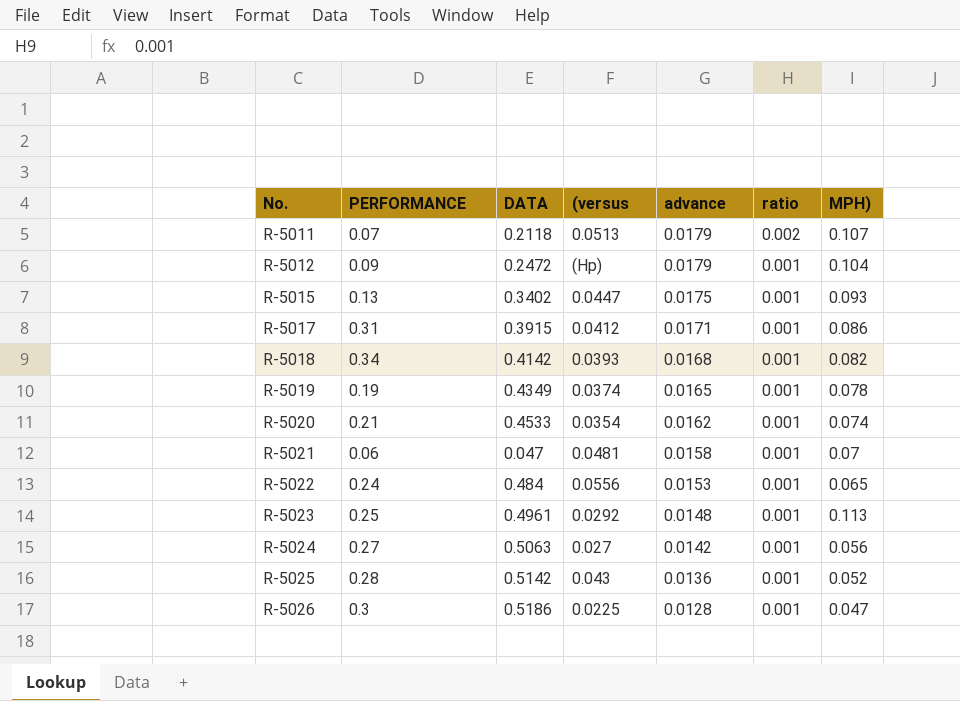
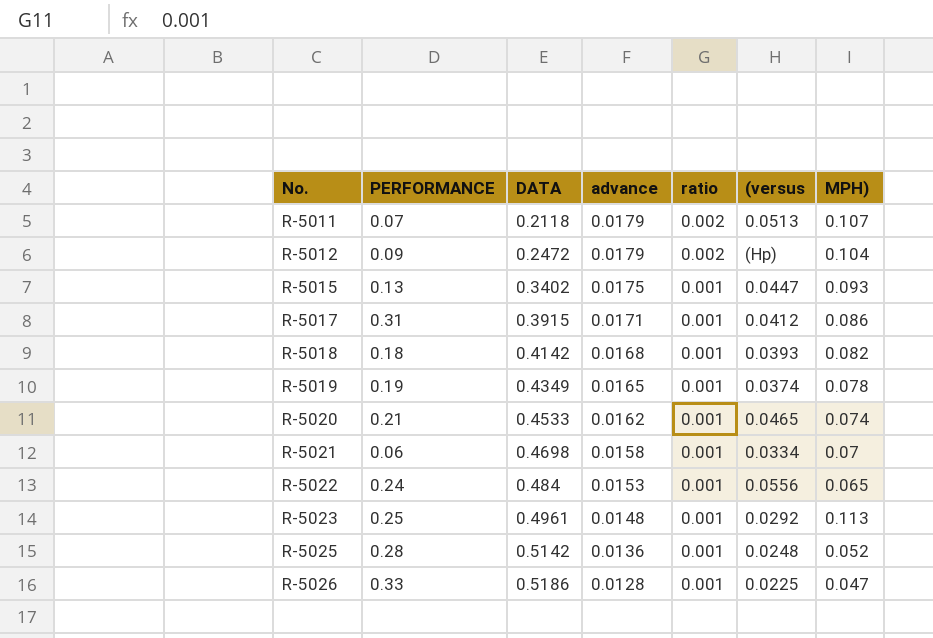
column (versus | position: 4 -> 6
row R-5024: 0.27 | 0.5063 | 0.027 | 0.0142 | 0.001 | 0.056 -> none
R-5012 | ratio: 0.001 -> 0.002
R-5018 | PERFORMANCE: 0.34 -> 0.18
R-5020 | (versus: 0.0354 -> 0.0465
R-5021 | DATA: 0.047 -> 0.4698
R-5021 | (versus: 0.0481 -> 0.0334
R-5025 | (versus: 0.043 -> 0.0248
R-5026 | PERFORMANCE: 0.3 -> 0.33

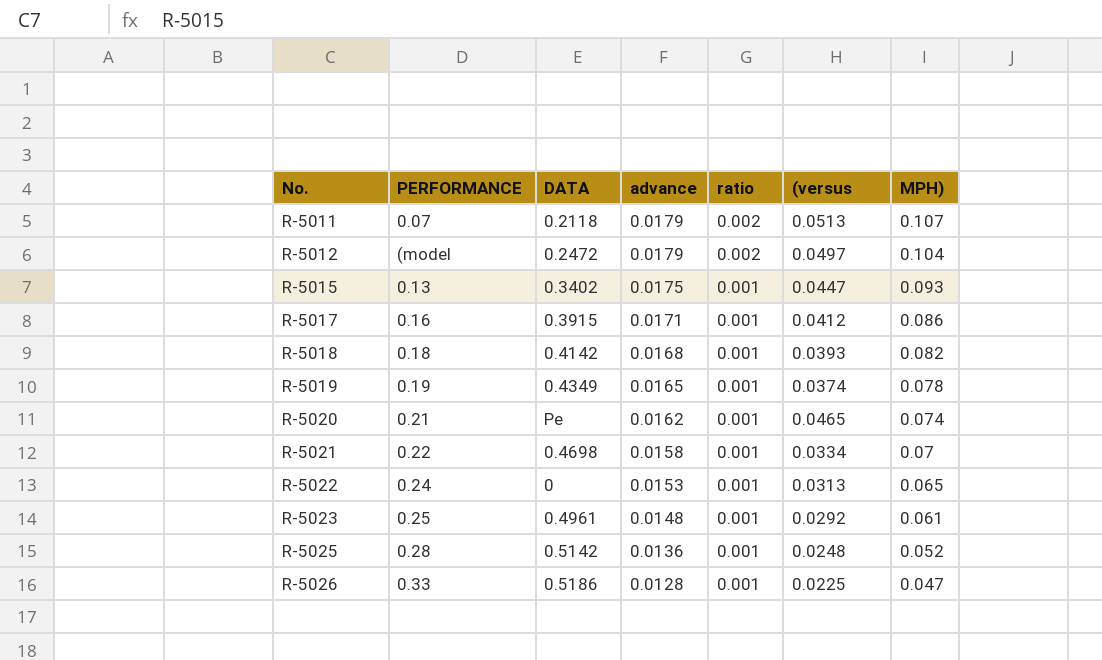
R-5012 | PERFORMANCE: 0.09 -> (model
R-5012 | (versus: (Hp) -> 0.0497
R-5017 | PERFORMANCE: 0.31 -> 0.16
R-5020 | DATA: 0.4533 -> Pe
R-5021 | PERFORMANCE: 0.06 -> 0.22
R-5022 | DATA: 0.484 -> 0
R-5022 | (versus: 0.0556 -> 0.0313
R-5023 | MPH): 0.113 -> 0.061

